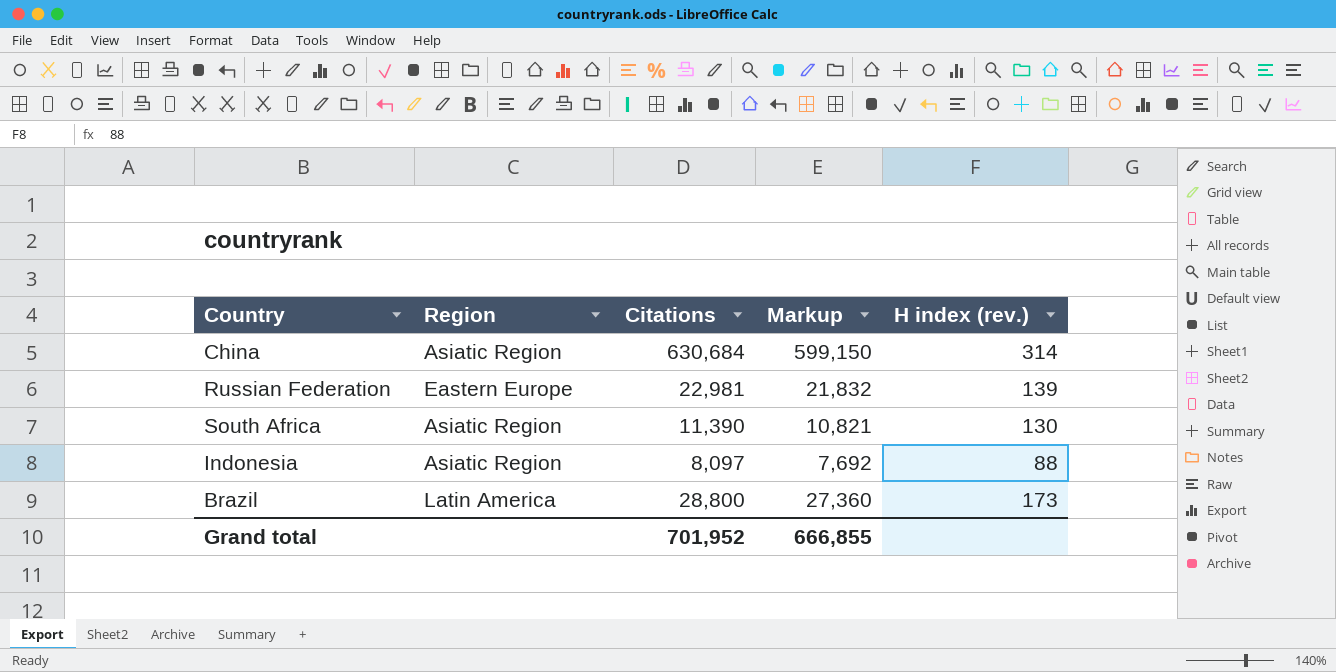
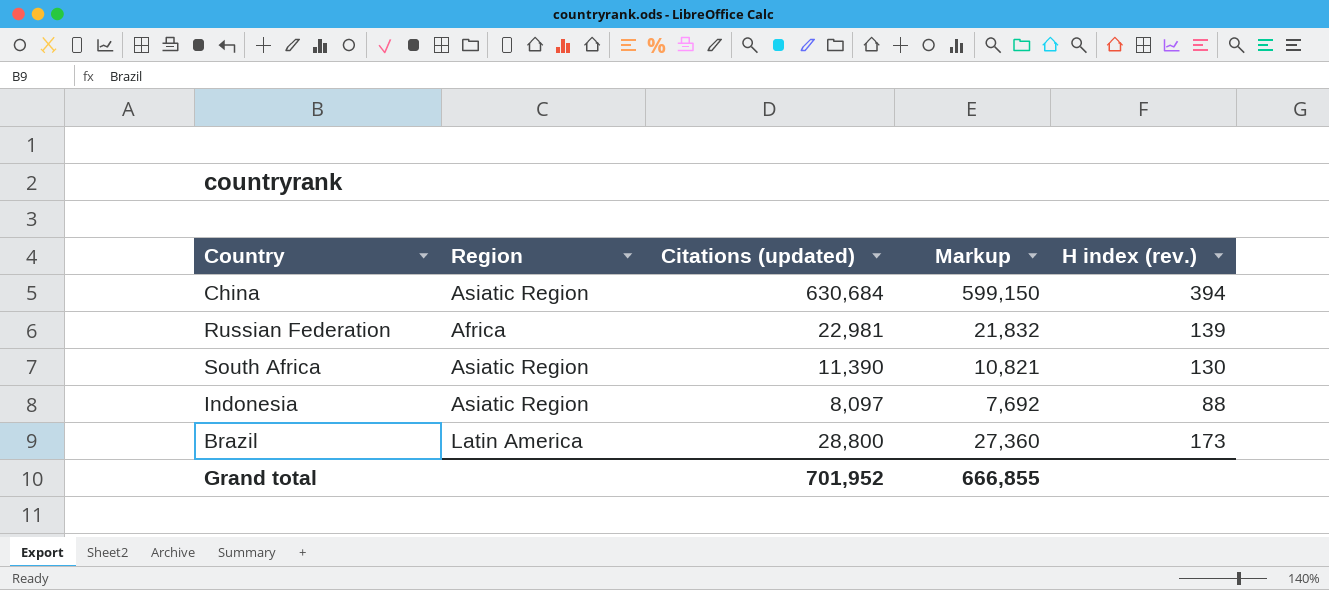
column name: Citations -> Citations (updated)
China | H index (rev.): 314 -> 394
Russian Federation | Region: Eastern Europe -> Africa

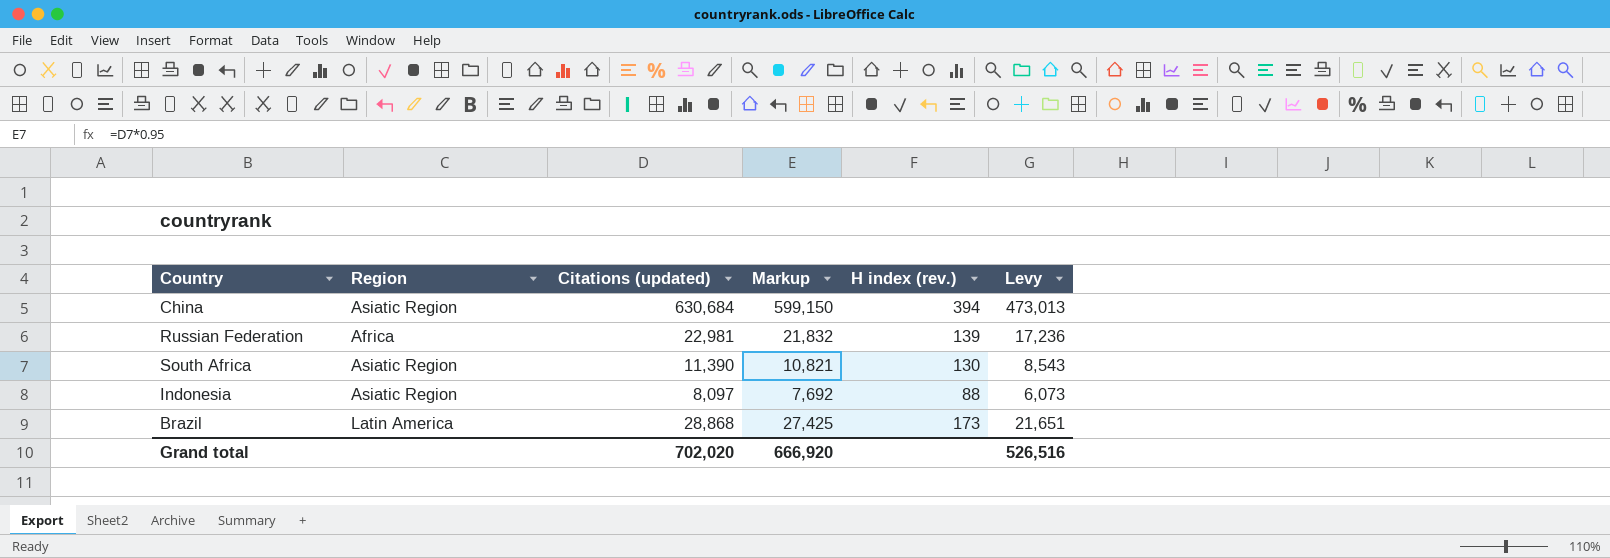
column Levy | formula: none -> [Citations (updated)] * 0.75
Brazil | Citations (updated): 28,800 -> 28,868
Brazil | Markup: 27,360 -> 27,425
Grand total | Citations (updated): 701,952 -> 702,020
Grand total | Markup: 666,855 -> 666,920

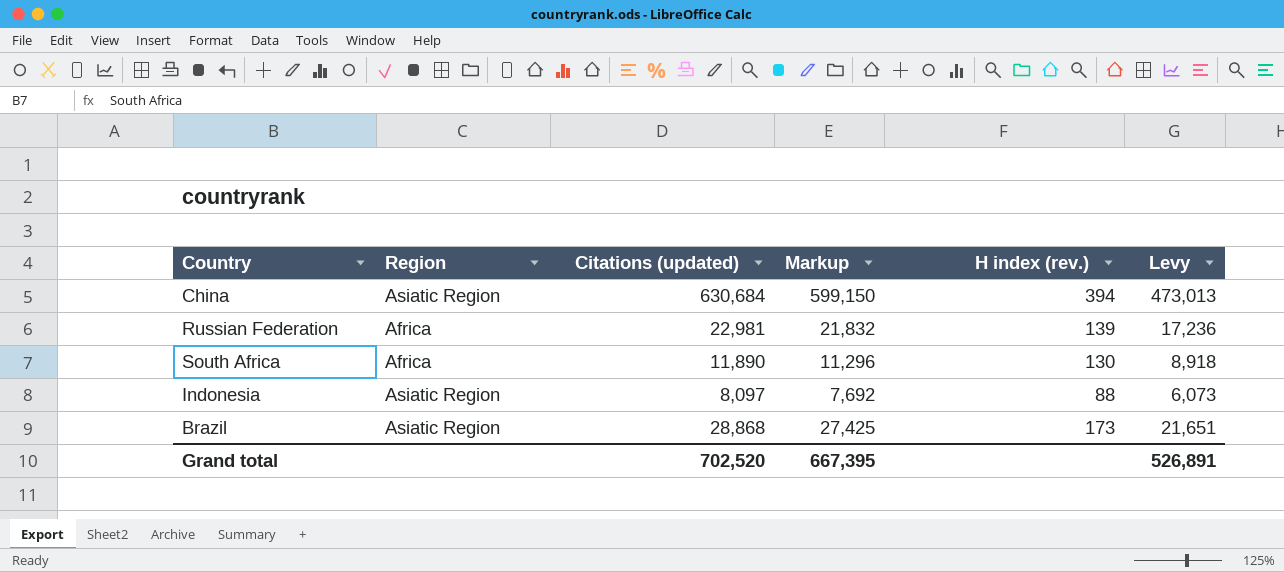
South Africa | Region: Asiatic Region -> Africa
South Africa | Citations (updated): 11,390 -> 11,890
South Africa | Markup: 10,821 -> 11,296
South Africa | Levy: 8,543 -> 8,918
Brazil | Region: Latin America -> Asiatic Region
Grand total | Citations (updated): 702,020 -> 702,520
Grand total | Markup: 666,920 -> 667,395
Grand total | Levy: 526,516 -> 526,891

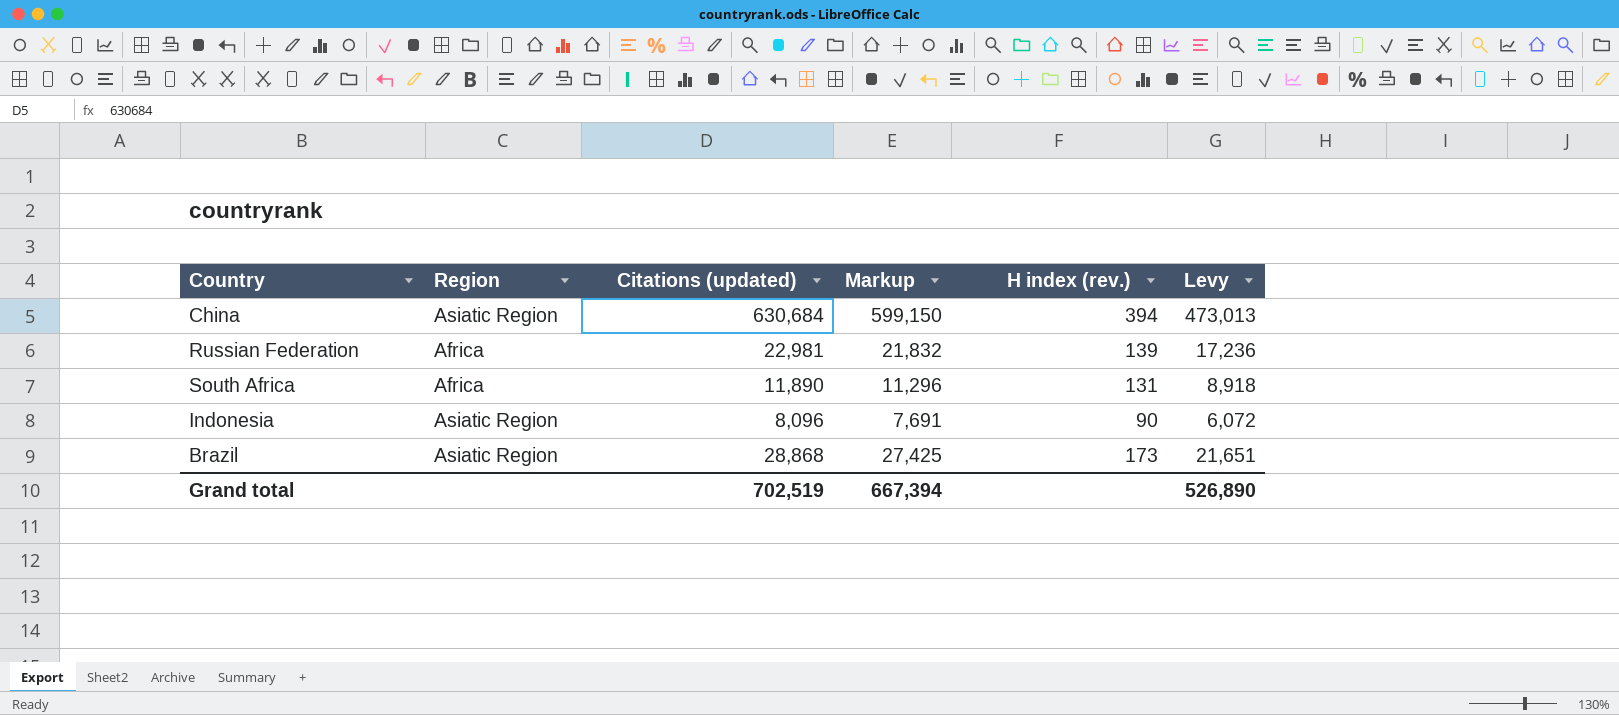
South Africa | H index (rev.): 130 -> 131
Indonesia | Citations (updated): 8,097 -> 8,096
Indonesia | Markup: 7,692 -> 7,691
Indonesia | H index (rev.): 88 -> 90
Indonesia | Levy: 6,073 -> 6,072
Grand total | Citations (updated): 702,520 -> 702,519
Grand total | Markup: 667,395 -> 667,394
Grand total | Levy: 526,891 -> 526,890

